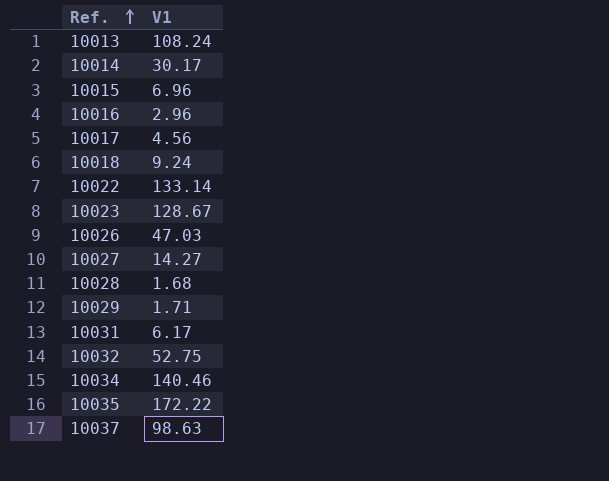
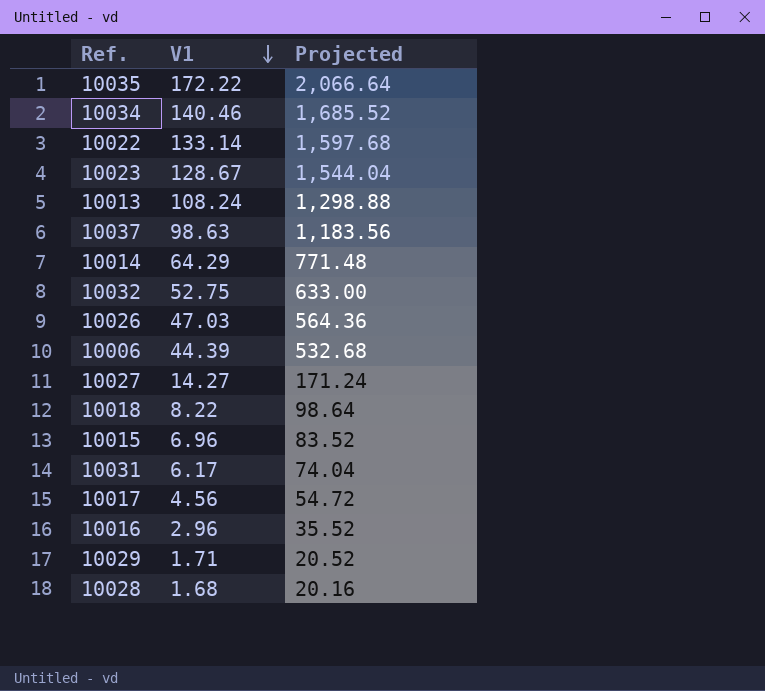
row order: Ref. ascending -> V1 descending
column Projected | formula: none -> [V1] * 12
10014 | V1: 30.17 -> 64.29
row 10006: none -> 44.39 | 532.68
10018 | V1: 9.24 -> 8.22

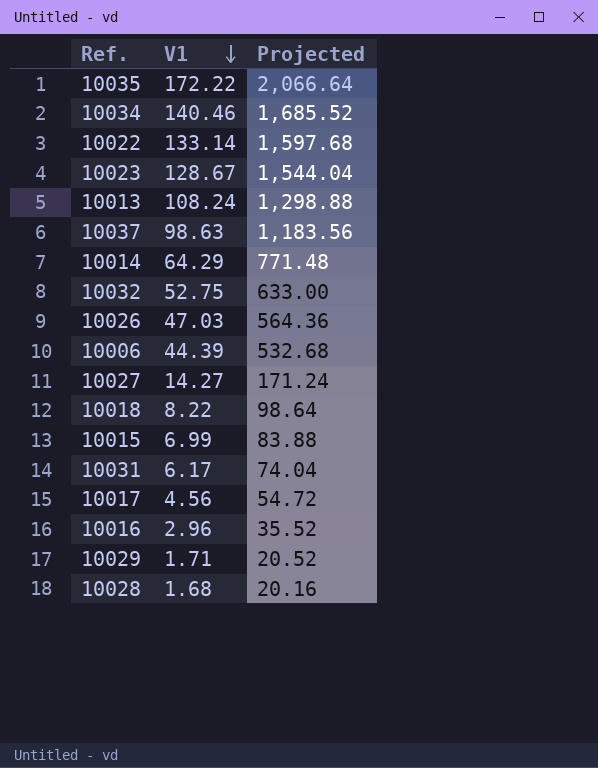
10015 | V1: 6.96 -> 6.99
10015 | Projected: 83.52 -> 83.88

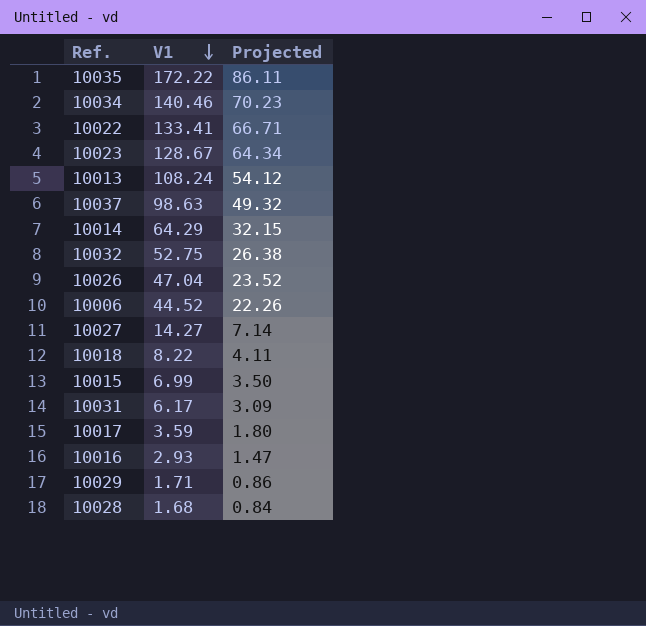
column Projected | formula: [V1] * 12 -> [V1] * 0.5
10022 | V1: 133.14 -> 133.41
10026 | V1: 47.03 -> 47.04
10006 | V1: 44.39 -> 44.52
10017 | V1: 4.56 -> 3.59
10016 | V1: 2.96 -> 2.93

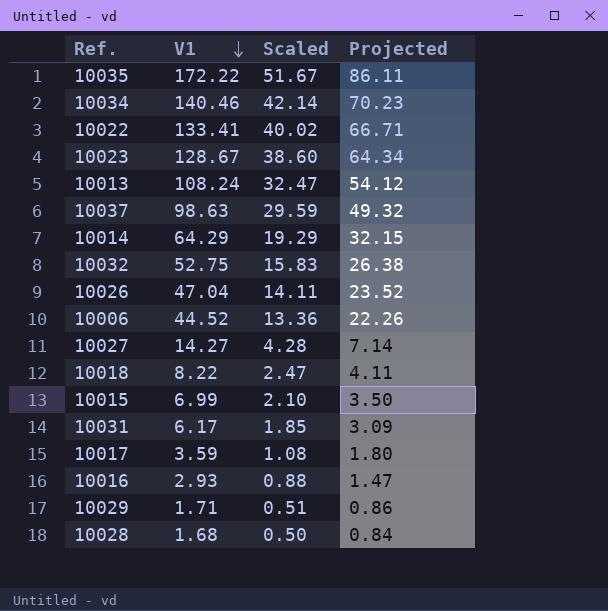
column Scaled | formula: none -> [V1] * 0.3

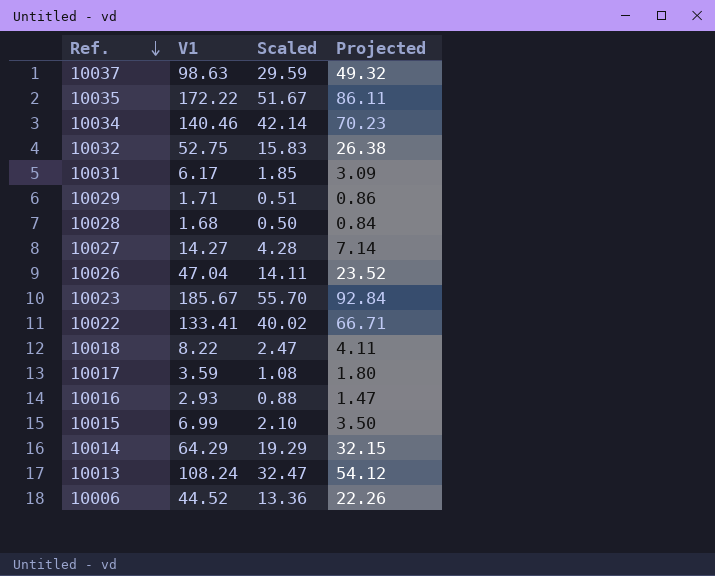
row order: V1 descending -> Ref. descending
10023 | V1: 128.67 -> 185.67
10023 | Scaled: 38.60 -> 55.70
10023 | Projected: 64.34 -> 92.84

